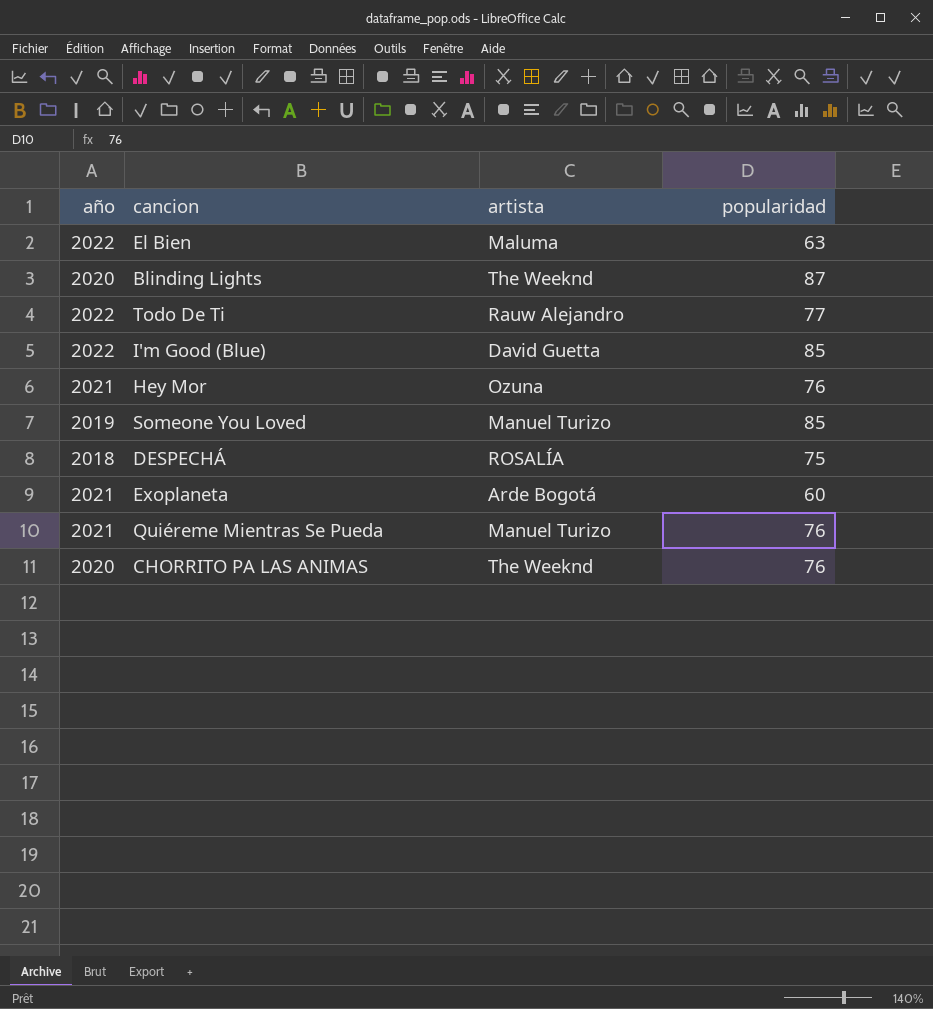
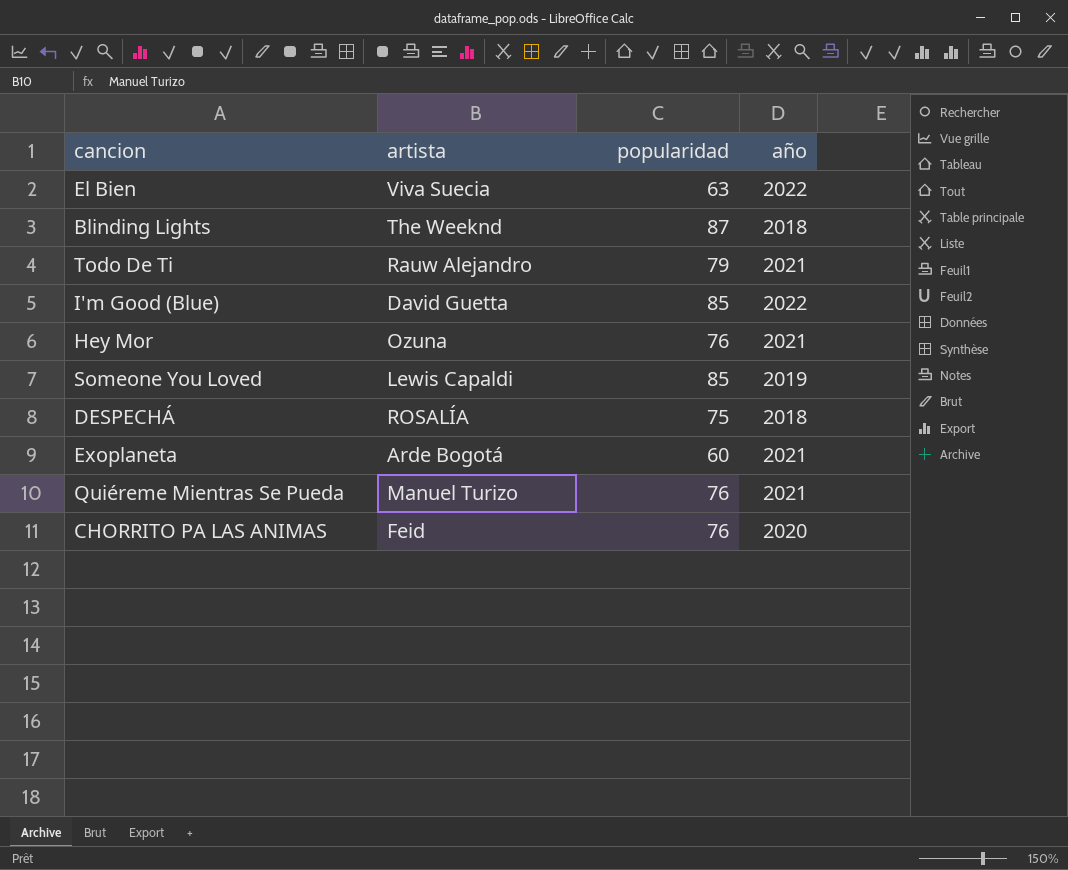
column año | position: 1 -> 4
El Bien | artista: Maluma -> Viva Suecia
Blinding Lights | año: 2020 -> 2018
Todo De Ti | popularidad: 77 -> 79
Todo De Ti | año: 2022 -> 2021
Someone You Loved | artista: Manuel Turizo -> Lewis Capaldi
CHORRITO PA LAS ANIMAS | artista: The Weeknd -> Feid

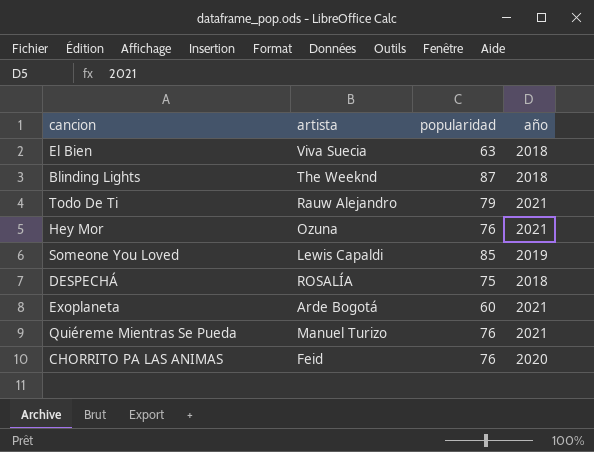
row I'm Good (Blue): David Guetta | 85 | 2022 -> none
El Bien | año: 2022 -> 2018

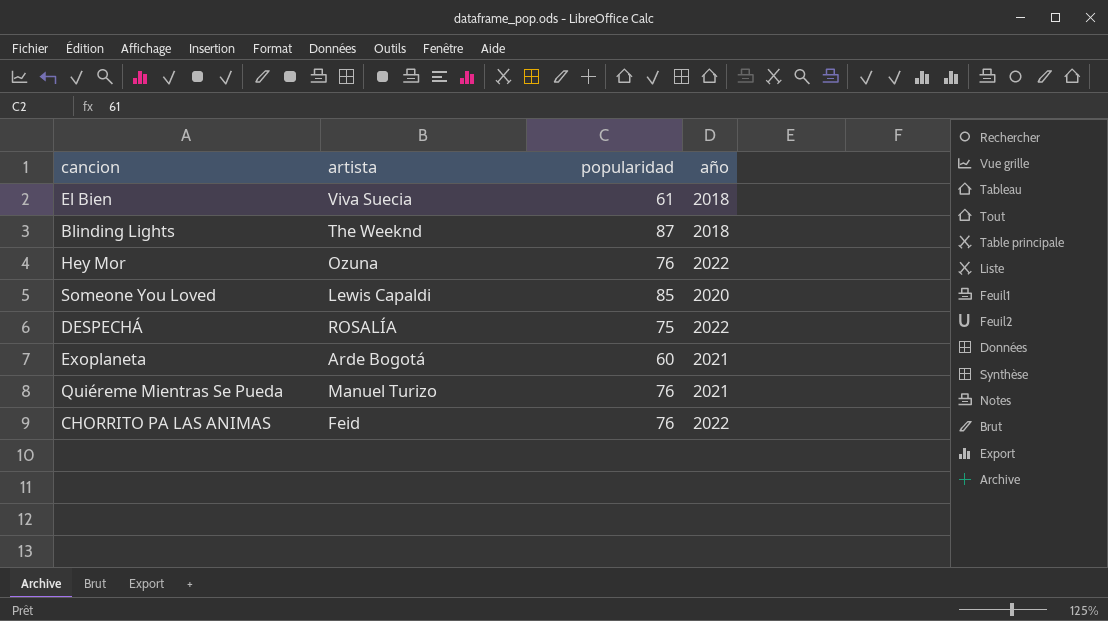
row Todo De Ti: Rauw Alejandro | 79 | 2021 -> none
El Bien | popularidad: 63 -> 61
Hey Mor | año: 2021 -> 2022
Someone You Loved | año: 2019 -> 2020
DESPECHÁ | año: 2018 -> 2022
CHORRITO PA LAS ANIMAS | año: 2020 -> 2022

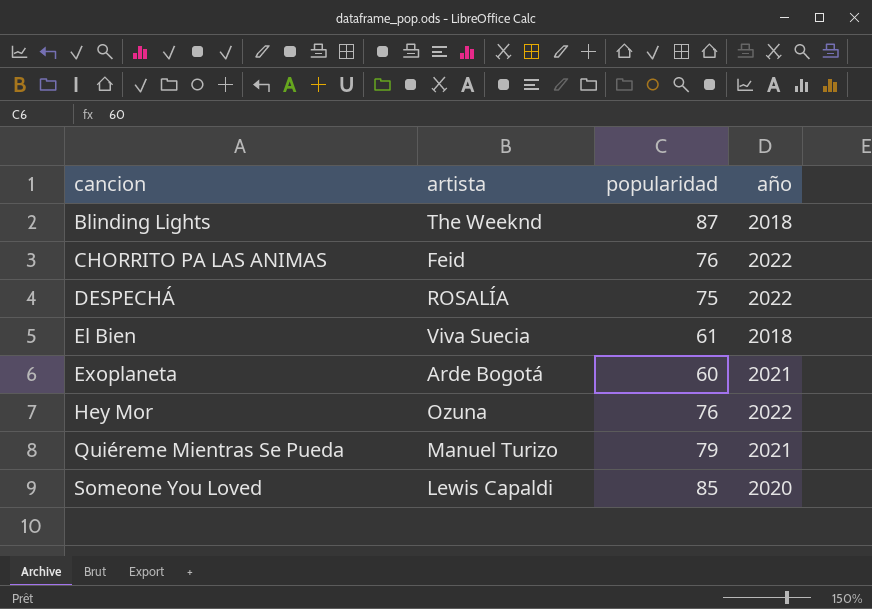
row order: none -> cancion ascending
Quiéreme Mientras Se Pueda | popularidad: 76 -> 79

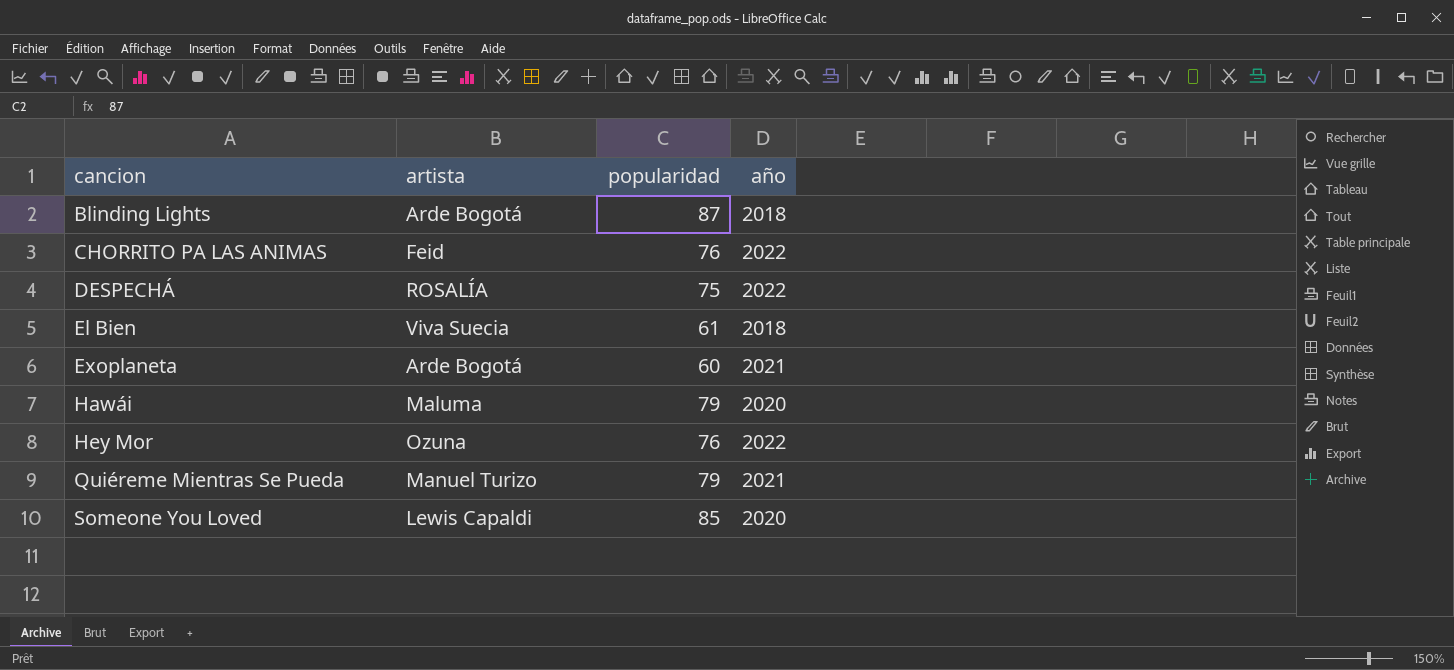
Blinding Lights | artista: The Weeknd -> Arde Bogotá
row Hawái: none -> Maluma | 79 | 2020

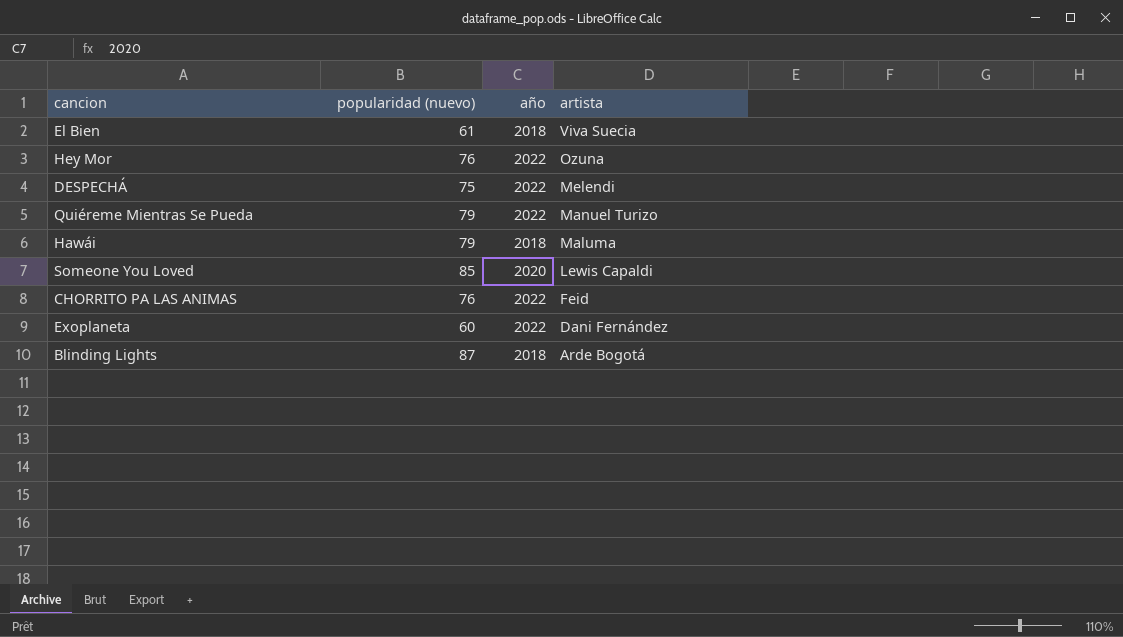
row order: cancion ascending -> artista descending
column name: popularidad -> popularidad (nuevo)
column artista | position: 2 -> 4
DESPECHÁ | artista: ROSALÍA -> Melendi
Quiéreme Mientras Se Pueda | año: 2021 -> 2022
Hawái | año: 2020 -> 2018
Exoplaneta | año: 2021 -> 2022
Exoplaneta | artista: Arde Bogotá -> Dani Fernández

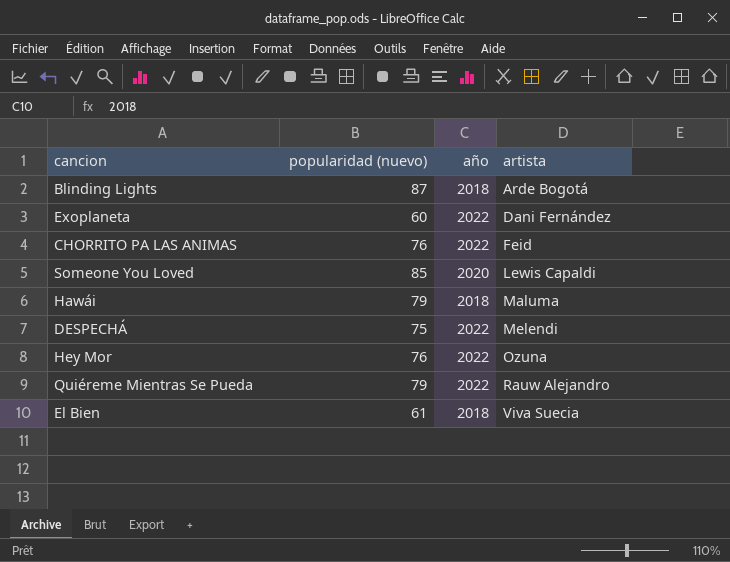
row order: artista descending -> artista ascending
Quiéreme Mientras Se Pueda | artista: Manuel Turizo -> Rauw Alejandro

